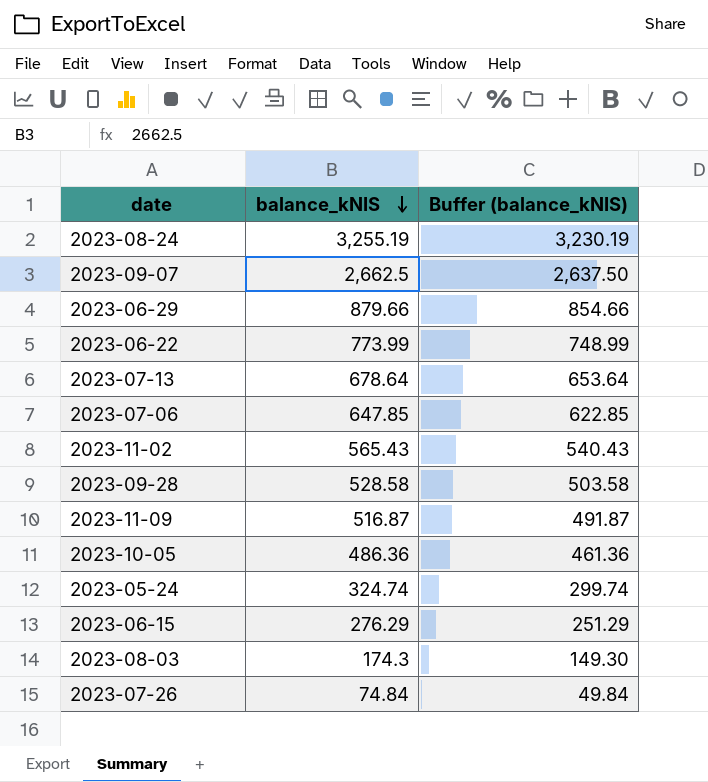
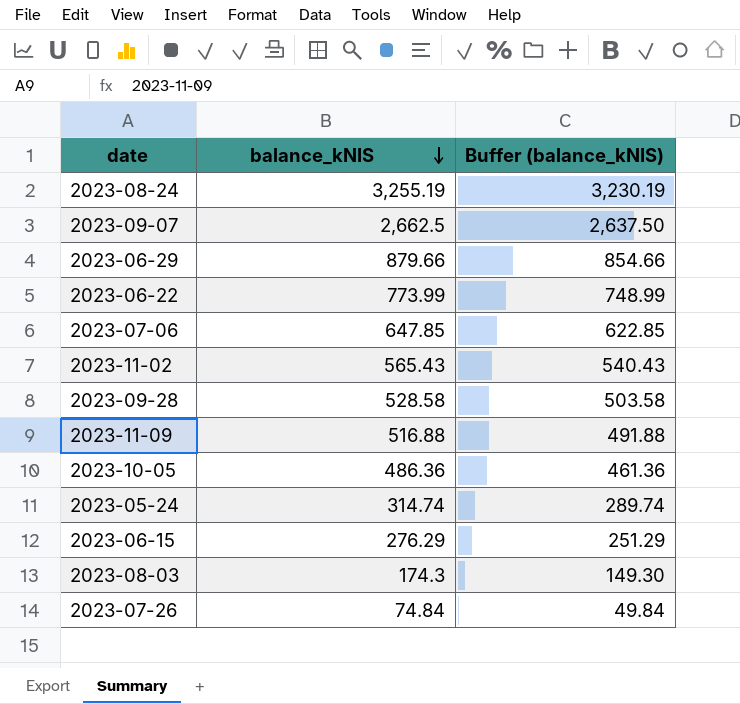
row 2023-07-13: 678.64 | 653.64 -> none
2023-11-09 | balance_kNIS: 516.87 -> 516.88
2023-11-09 | Buffer (balance_kNIS): 491.87 -> 491.88
2023-05-24 | balance_kNIS: 324.74 -> 314.74
2023-05-24 | Buffer (balance_kNIS): 299.74 -> 289.74

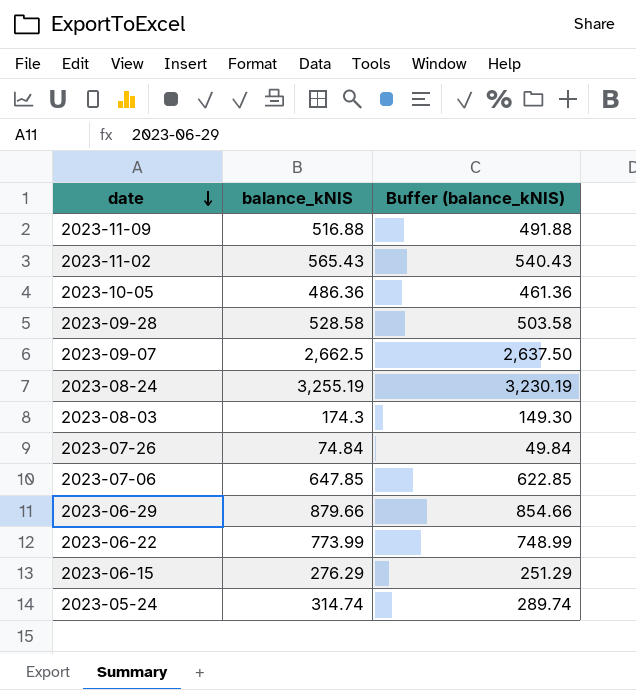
row order: balance_kNIS descending -> date descending

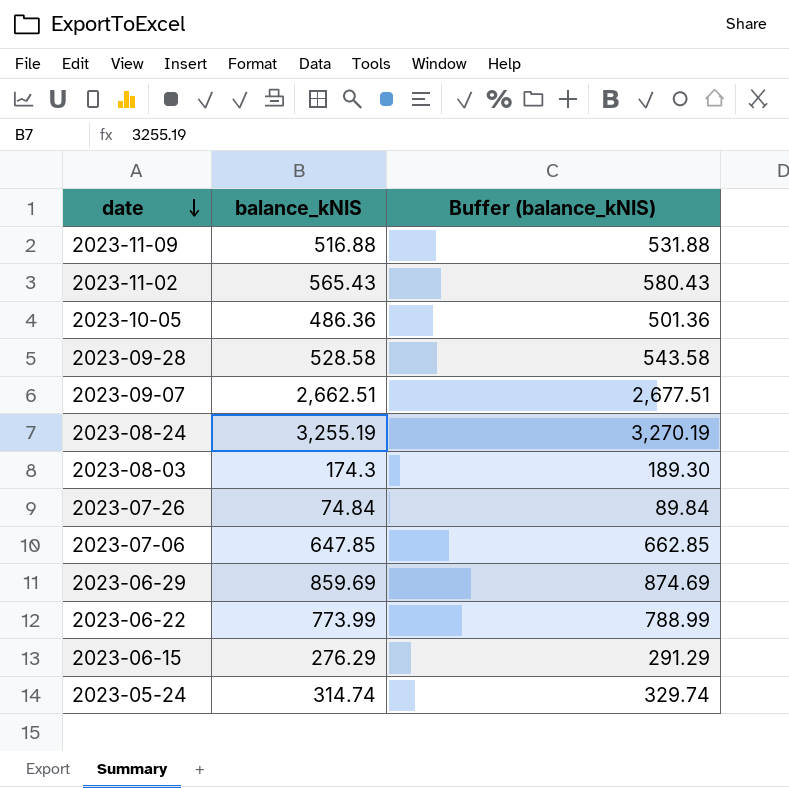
column Buffer (balance_kNIS) | formula: [balance_kNIS] - 25 -> [balance_kNIS] + 15
2023-09-07 | balance_kNIS: 2,662.5 -> 2,662.51
2023-06-29 | balance_kNIS: 879.66 -> 859.69

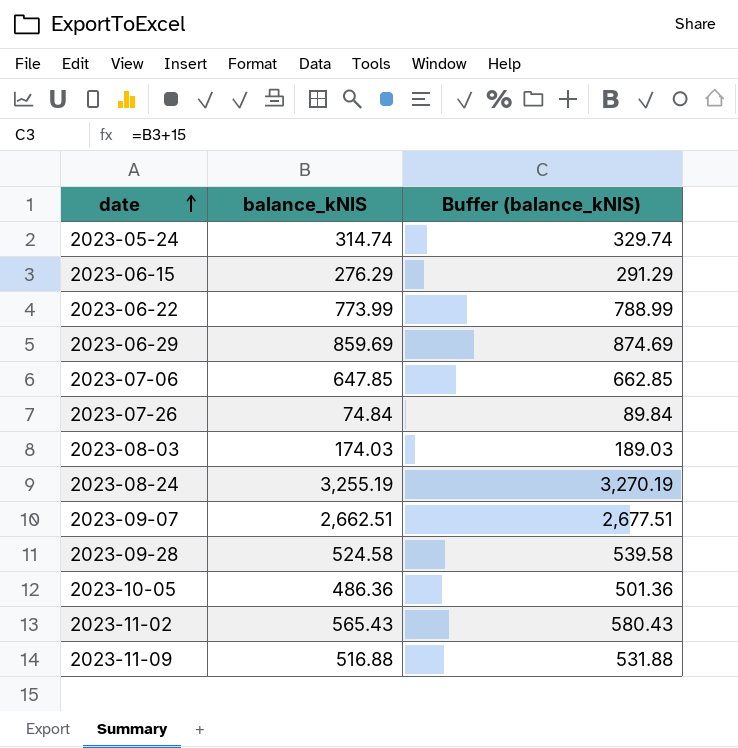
row order: date descending -> date ascending
2023-08-03 | balance_kNIS: 174.3 -> 174.03
2023-08-03 | Buffer (balance_kNIS): 189.30 -> 189.03
2023-09-28 | balance_kNIS: 528.58 -> 524.58
2023-09-28 | Buffer (balance_kNIS): 543.58 -> 539.58

